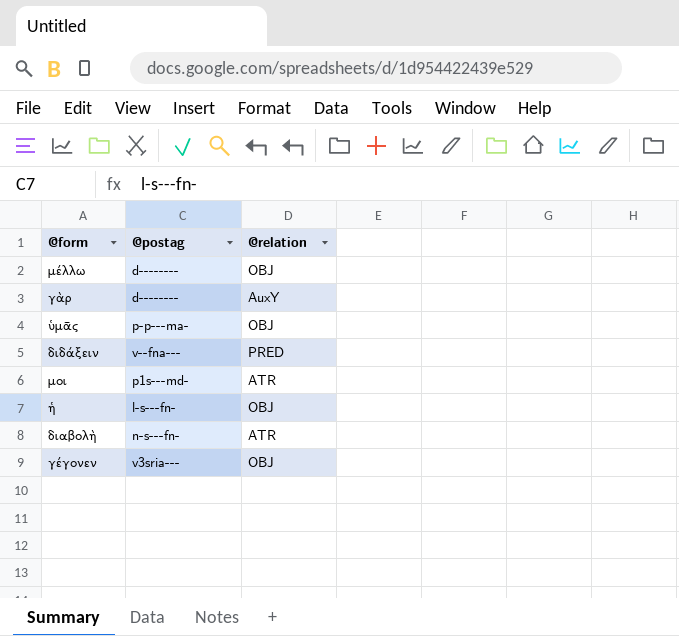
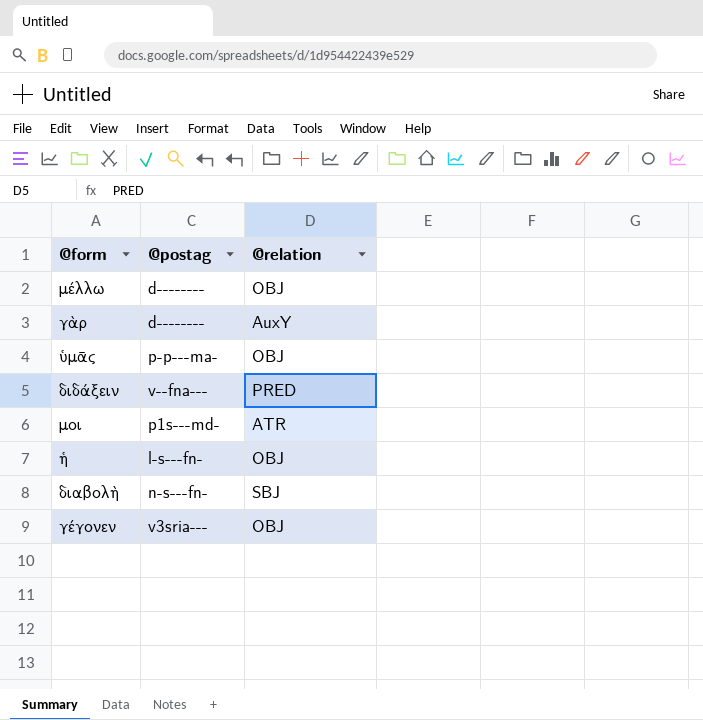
διαβολὴ | @relation: ATR -> SBJ

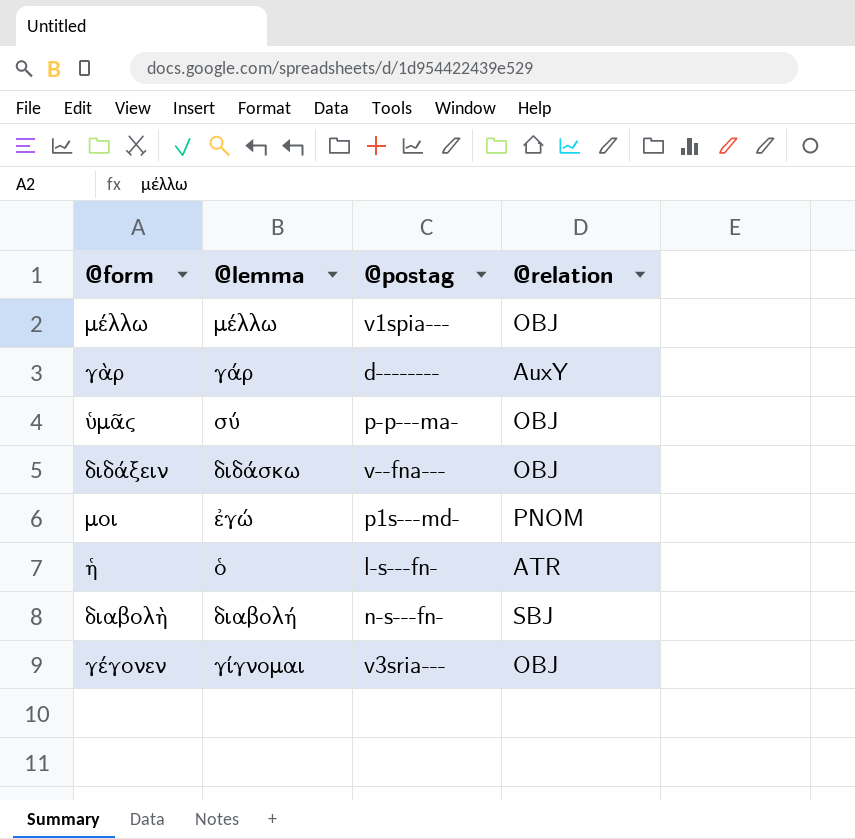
column @lemma | position: none -> 2
μέλλω | @postag: d-------- -> v1spia---
διδάξειν | @relation: PRED -> OBJ
μοι | @relation: ATR -> PNOM
ἡ | @relation: OBJ -> ATR

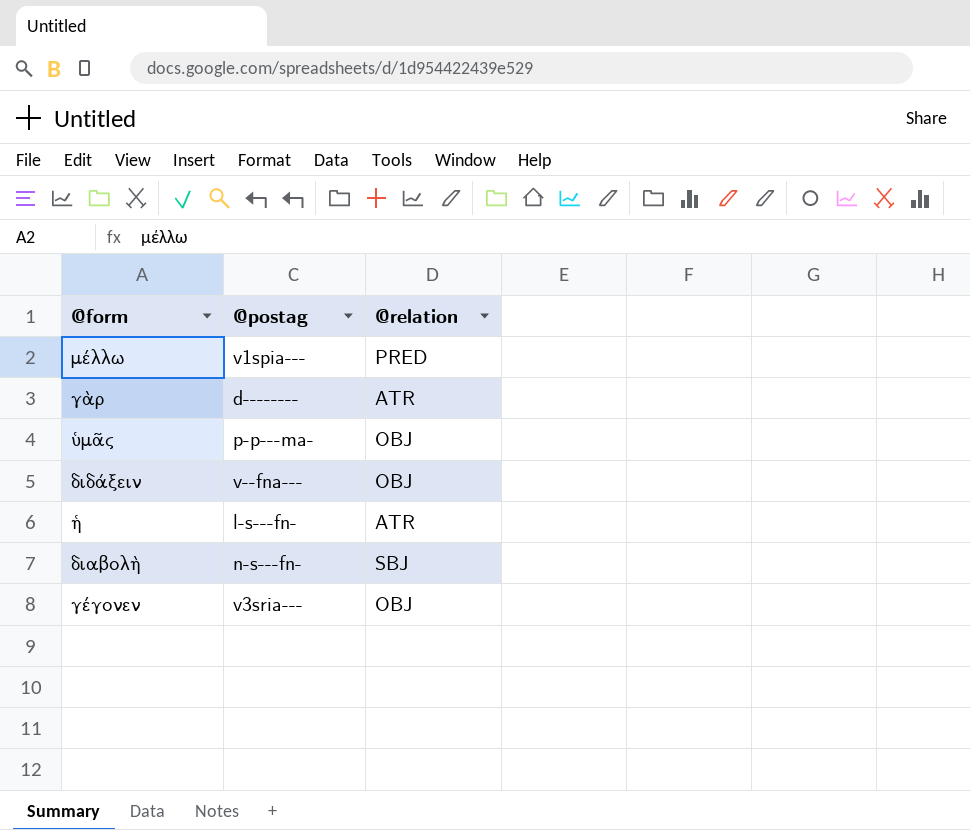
column @lemma | position: 2 -> none
row μοι: ἐγώ | p1s---md- | PNOM -> none
μέλλω | @relation: OBJ -> PRED
γὰρ | @relation: AuxY -> ATR

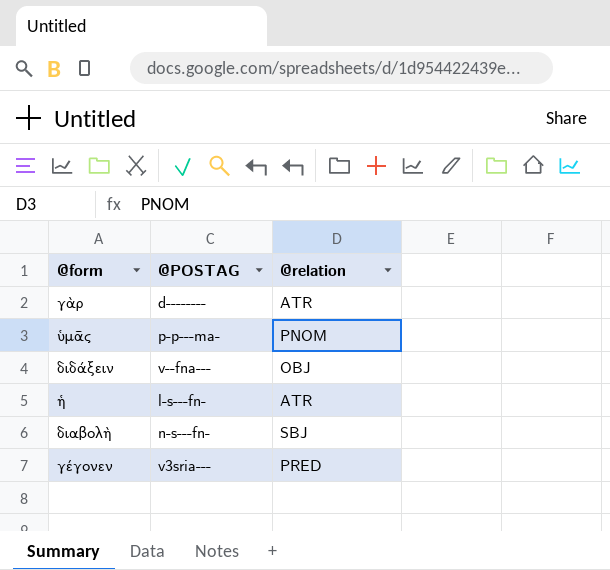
column name: @postag -> @POSTAG
row μέλλω: v1spia--- | PRED -> none
ὑμᾶς | @relation: OBJ -> PNOM
γέγονεν | @relation: OBJ -> PRED

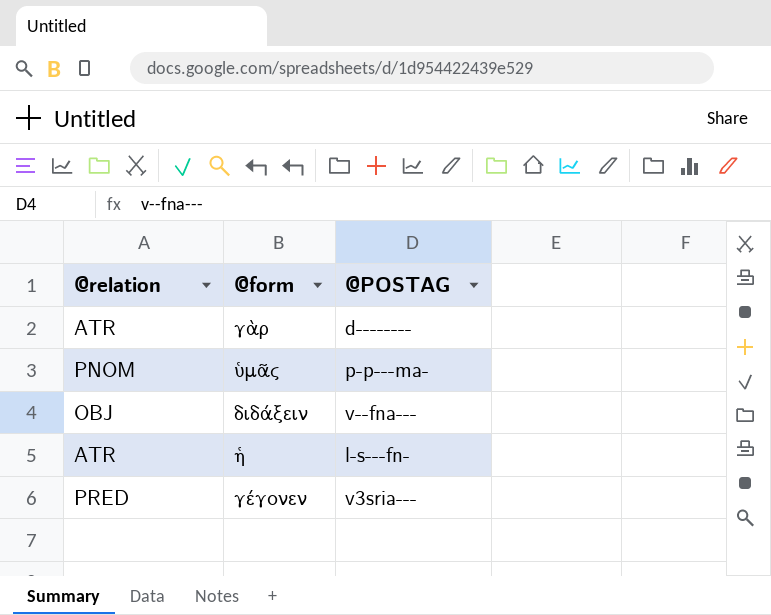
column @relation | position: 3 -> 1
row διαβολὴ: n-s---fn- | SBJ -> none

